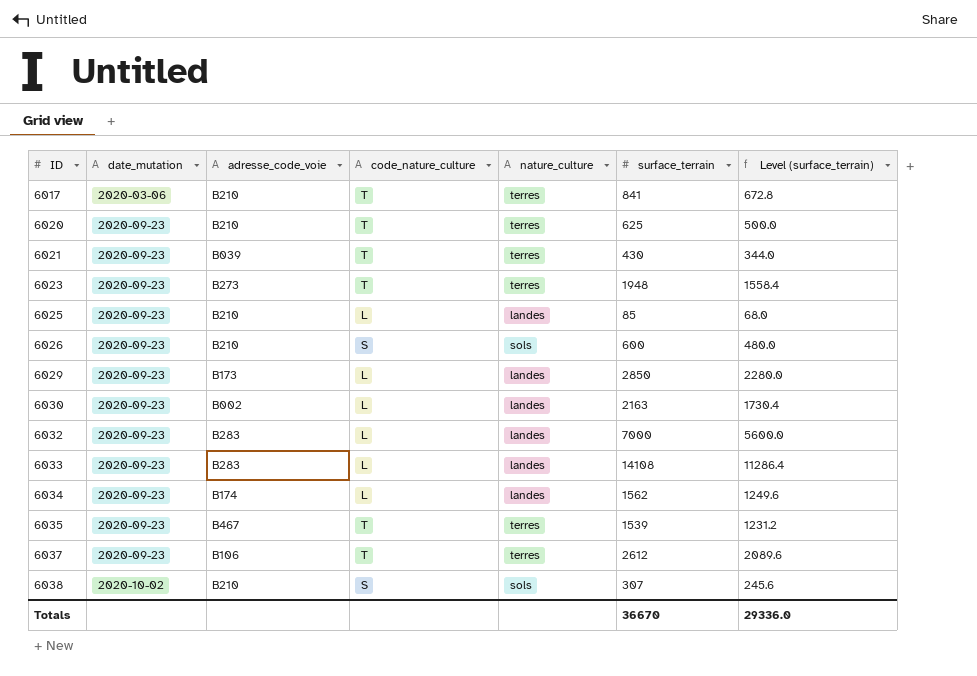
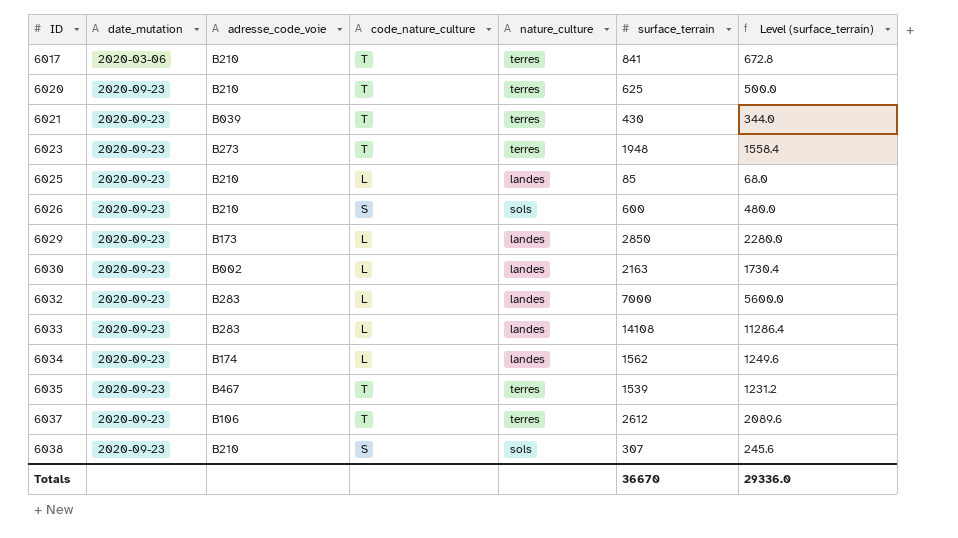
6038 | date_mutation: 2020-10-02 -> 2020-09-23

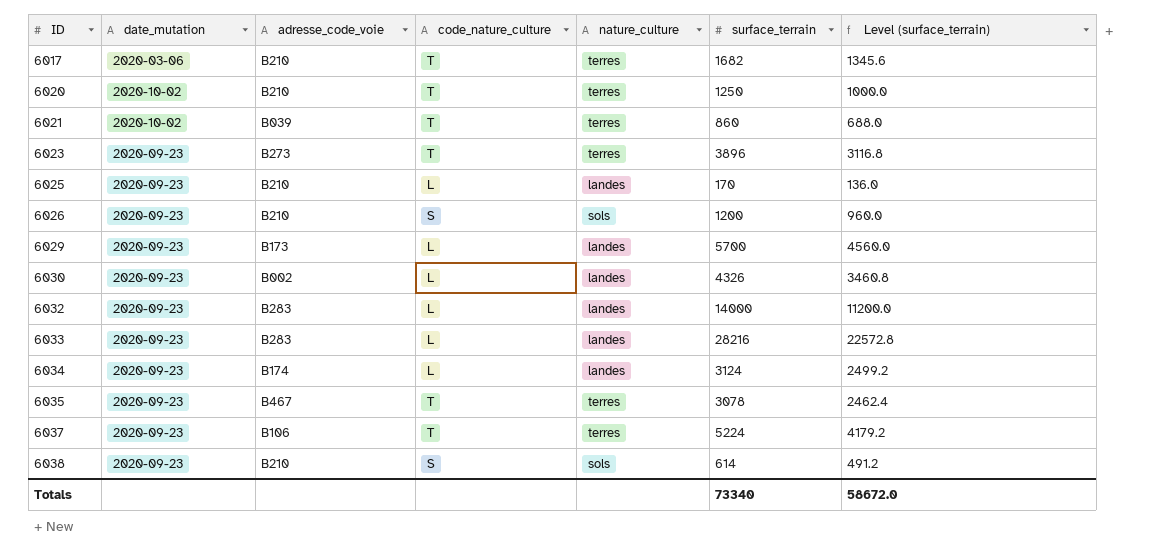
6017 | surface_terrain: 841 -> 1682
6017 | Level (surface_terrain): 672.8 -> 1345.6
6020 | date_mutation: 2020-09-23 -> 2020-10-02
6020 | surface_terrain: 625 -> 1250
6020 | Level (surface_terrain): 500.0 -> 1000.0
6021 | date_mutation: 2020-09-23 -> 2020-10-02
6021 | surface_terrain: 430 -> 860
6021 | Level (surface_terrain): 344.0 -> 688.0
6023 | surface_terrain: 1948 -> 3896
6023 | Level (surface_terrain): 1558.4 -> 3116.8
6025 | surface_terrain: 85 -> 170
6025 | Level (surface_terrain): 68.0 -> 136.0
6026 | surface_terrain: 600 -> 1200
6026 | Level (surface_terrain): 480.0 -> 960.0
6029 | surface_terrain: 2850 -> 5700
6029 | Level (surface_terrain): 2280.0 -> 4560.0
6030 | surface_terrain: 2163 -> 4326
6030 | Level (surface_terrain): 1730.4 -> 3460.8
6032 | surface_terrain: 7000 -> 14000
6032 | Level (surface_terrain): 5600.0 -> 11200.0
6033 | surface_terrain: 14108 -> 28216
6033 | Level (surface_terrain): 11286.4 -> 22572.8
6034 | surface_terrain: 1562 -> 3124
6034 | Level (surface_terrain): 1249.6 -> 2499.2
6035 | surface_terrain: 1539 -> 3078
6035 | Level (surface_terrain): 1231.2 -> 2462.4
6037 | surface_terrain: 2612 -> 5224
6037 | Level (surface_terrain): 2089.6 -> 4179.2
6038 | surface_terrain: 307 -> 614
6038 | Level (surface_terrain): 245.6 -> 491.2
Totals | surface_terrain: 36670 -> 73340
Totals | Level (surface_terrain): 29336.0 -> 58672.0

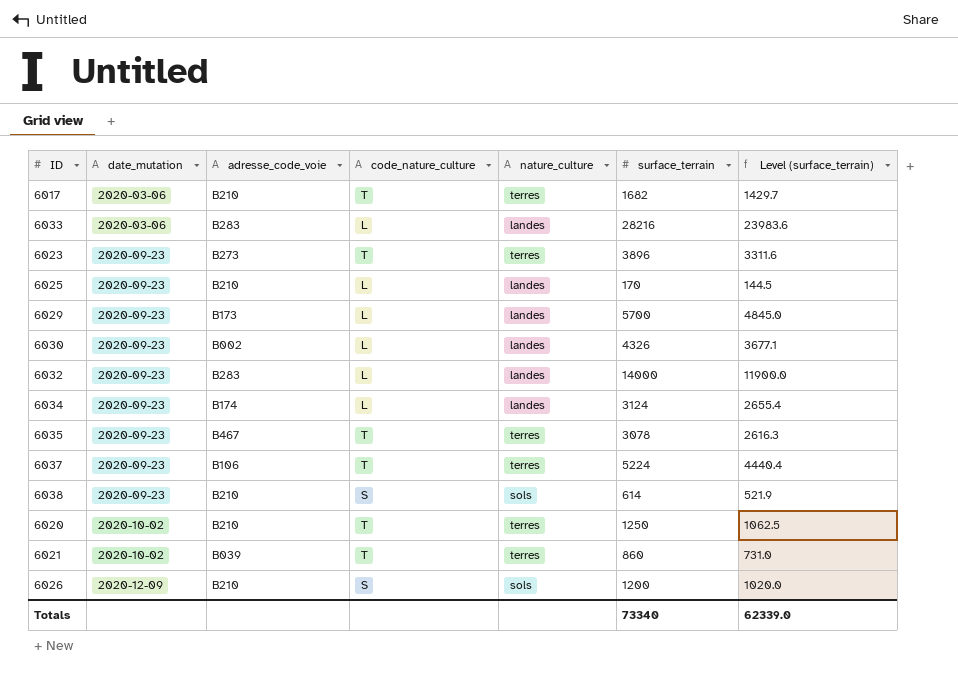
row order: ID ascending -> date_mutation ascending
column Level (surface_terrain) | formula: [surface_terrain] * 0.8 -> [surface_terrain] * 0.85
6033 | date_mutation: 2020-09-23 -> 2020-03-06
6026 | date_mutation: 2020-09-23 -> 2020-12-09
Totals | Level (surface_terrain): 58672.0 -> 62339.0

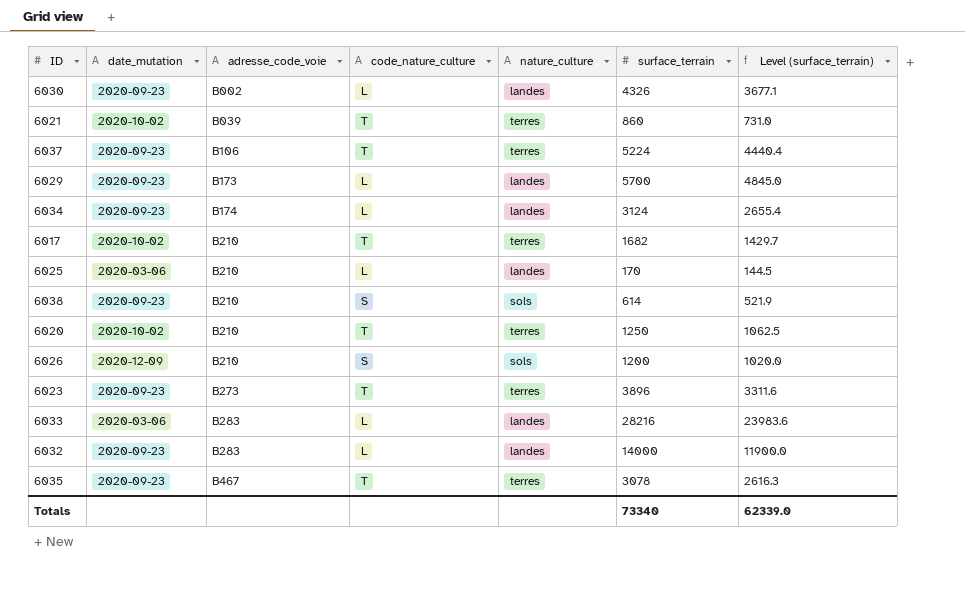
row order: date_mutation ascending -> adresse_code_voie ascending
6017 | date_mutation: 2020-03-06 -> 2020-10-02
6025 | date_mutation: 2020-09-23 -> 2020-03-06

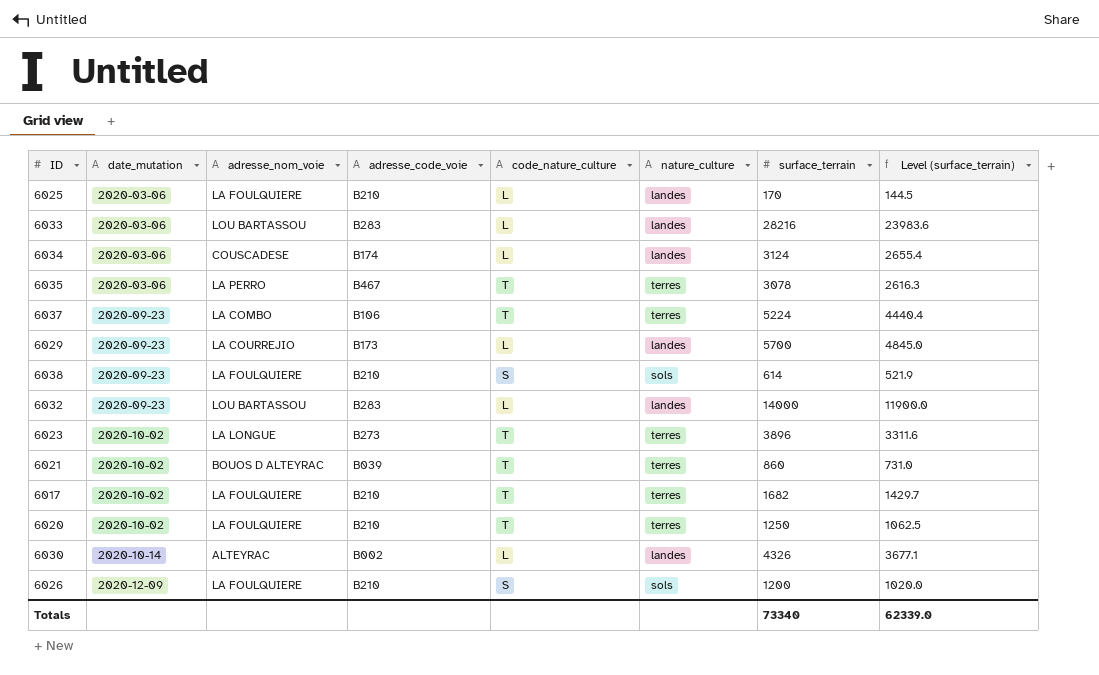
row order: adresse_code_voie ascending -> date_mutation ascending
column adresse_nom_voie | position: none -> 3
6034 | date_mutation: 2020-09-23 -> 2020-03-06
6035 | date_mutation: 2020-09-23 -> 2020-03-06
6023 | date_mutation: 2020-09-23 -> 2020-10-02
6030 | date_mutation: 2020-09-23 -> 2020-10-14

